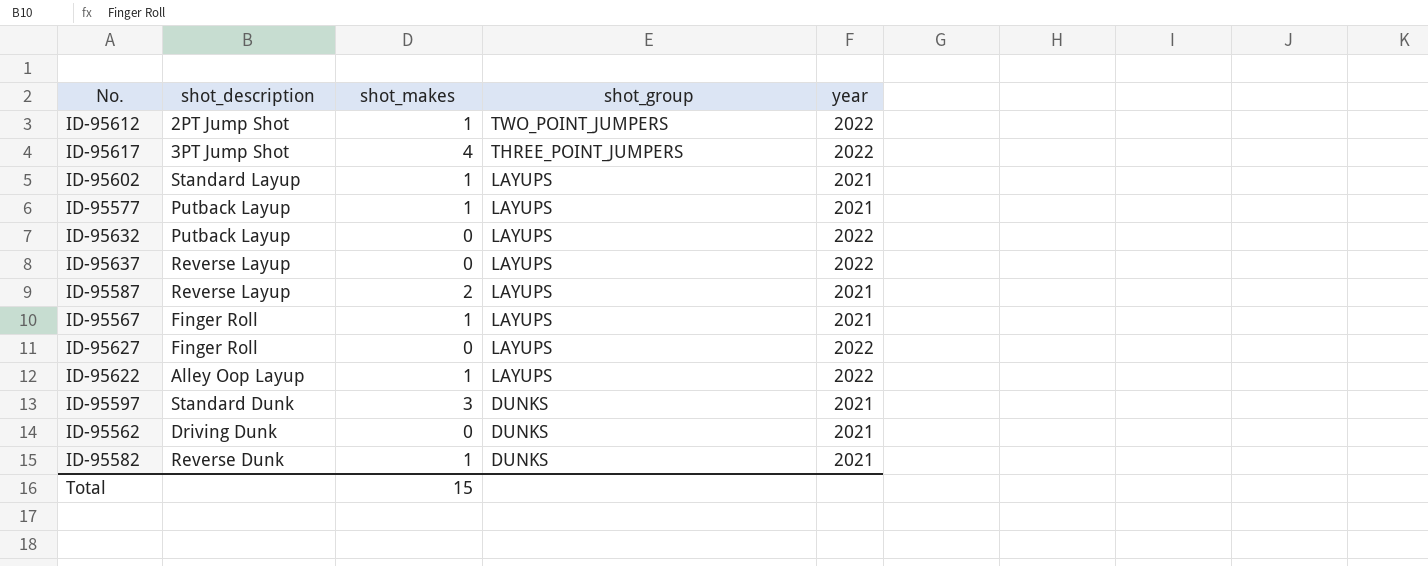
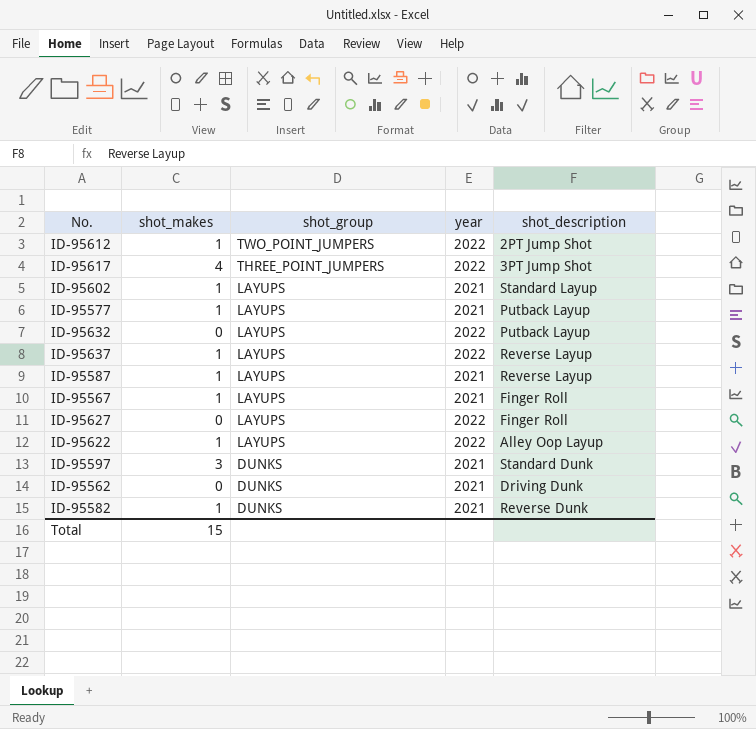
column shot_description | position: 2 -> 5
ID-95637 | shot_makes: 0 -> 1
ID-95587 | shot_makes: 2 -> 1

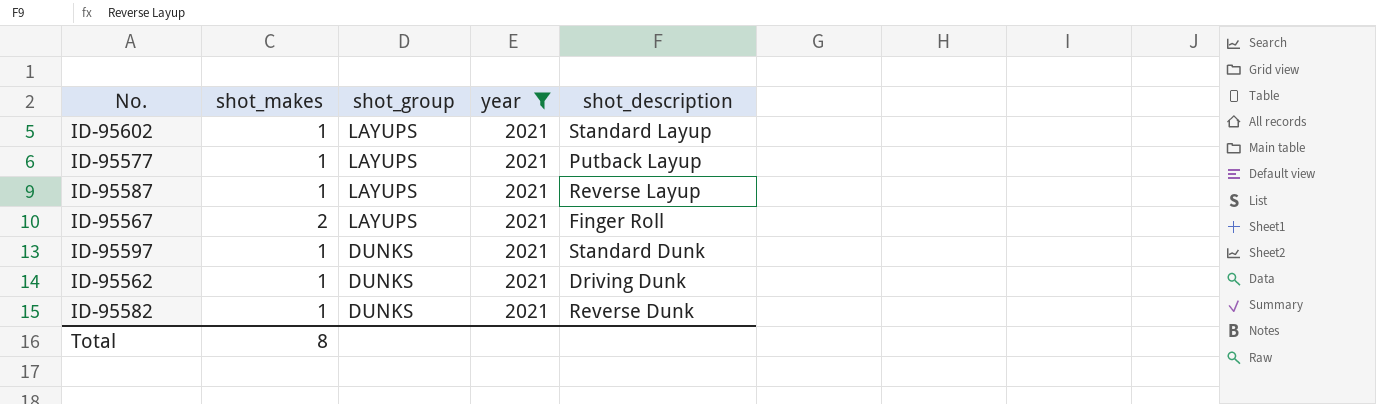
filter: none -> year = 2021
ID-95567 | shot_makes: 1 -> 2
ID-95597 | shot_makes: 3 -> 1
ID-95562 | shot_makes: 0 -> 1
Total | shot_makes: 15 -> 8

